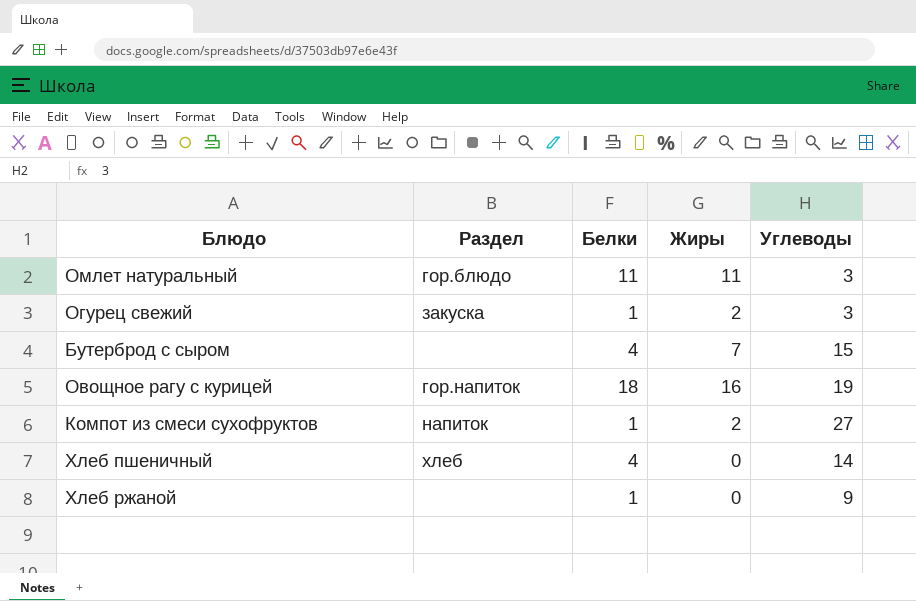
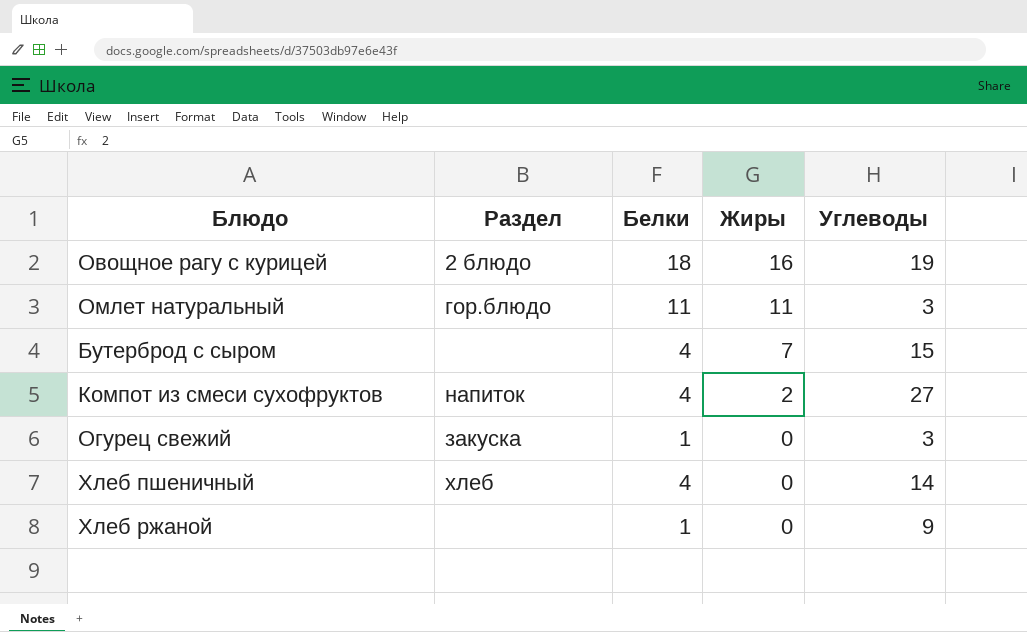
row order: none -> Жиры descending
Овощное рагу с курицей | Раздел: гор.напиток -> 2 блюдо
Компот из смеси сухофруктов | Белки: 1 -> 4
Огурец свежий | Жиры: 2 -> 0

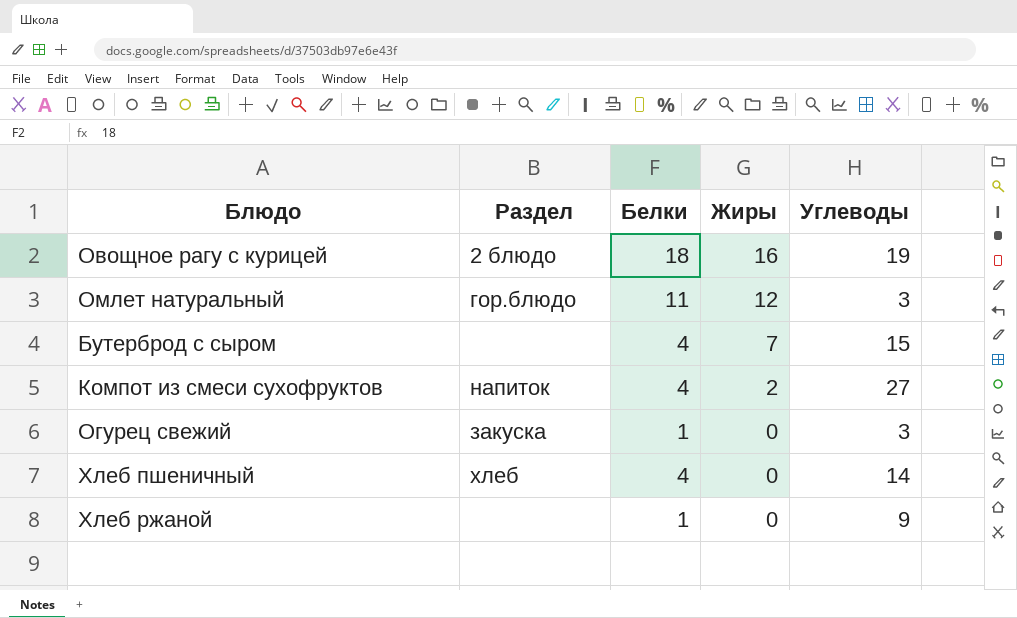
Омлет натуральный | Жиры: 11 -> 12

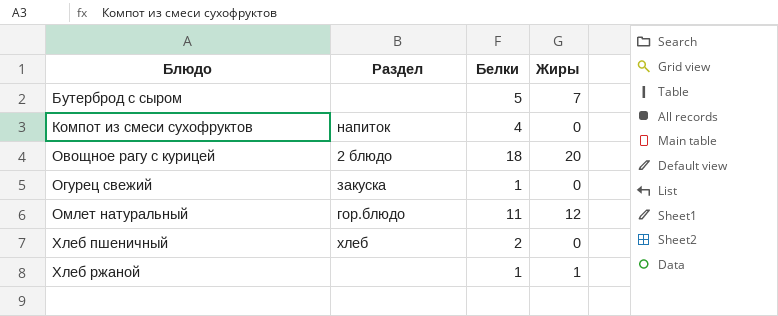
row order: Жиры descending -> Блюдо ascending
column Углеводы | position: 5 -> none
Бутерброд с сыром | Белки: 4 -> 5
Компот из смеси сухофруктов | Жиры: 2 -> 0
Овощное рагу с курицей | Жиры: 16 -> 20
Хлеб пшеничный | Белки: 4 -> 2
Хлеб ржаной | Жиры: 0 -> 1

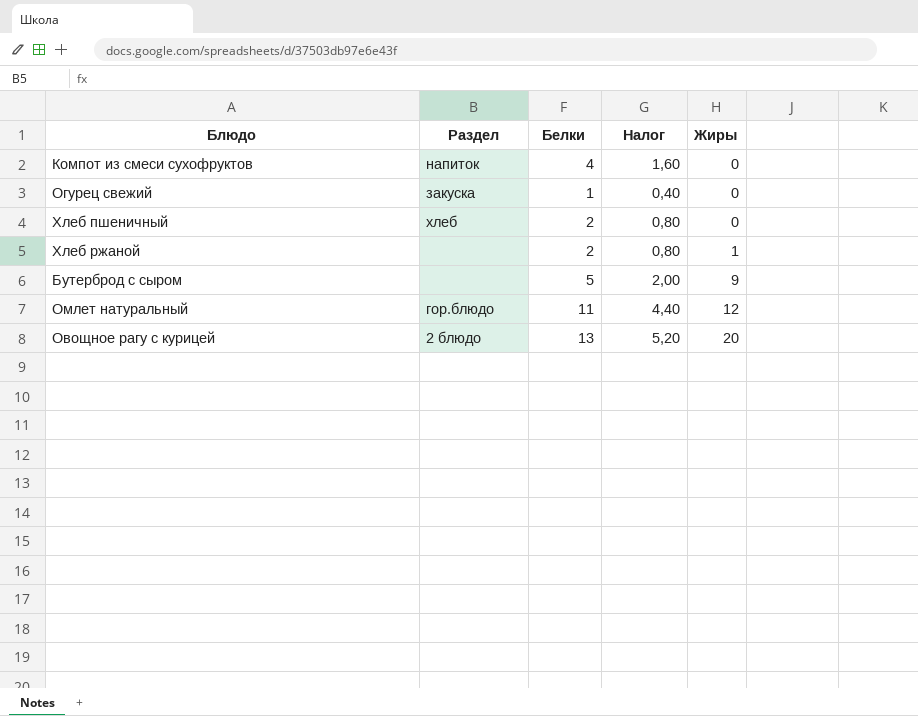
row order: Блюдо ascending -> Жиры ascending
column Налог | formula: none -> [Белки] * 0,4
Хлеб ржаной | Белки: 1 -> 2
Бутерброд с сыром | Жиры: 7 -> 9
Овощное рагу с курицей | Белки: 18 -> 13

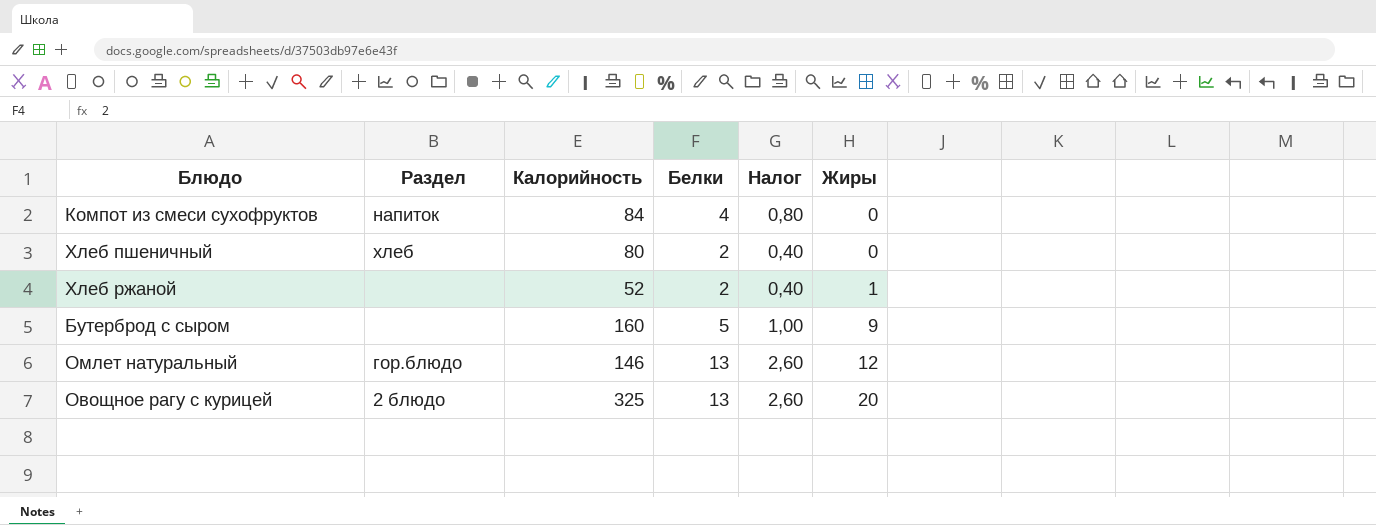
column Калорийность | position: none -> 3
column Налог | formula: [Белки] * 0,4 -> [Белки] * 0,2
row Огурец свежий: закуска | 1 | 0,40 | 0 -> none
Омлет натуральный | Белки: 11 -> 13

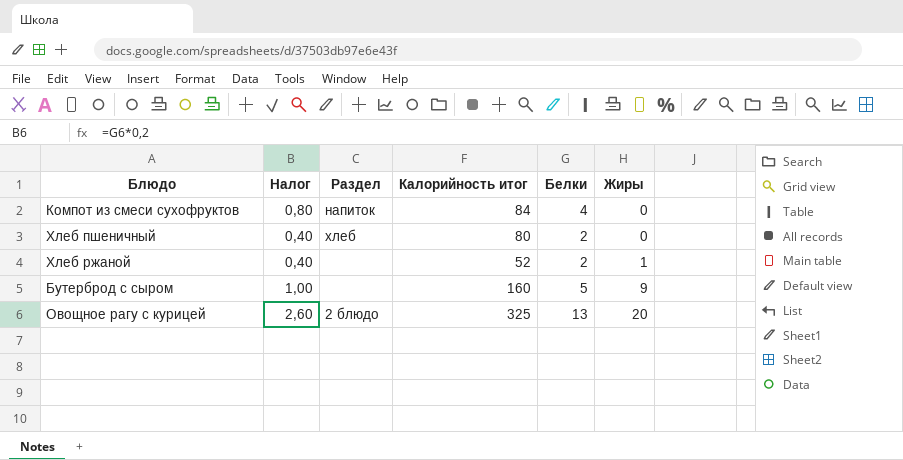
column Налог | position: 5 -> 2
column name: Калорийность -> Калорийность итог
row Омлет натуральный: гор.блюдо | 146 | 13 | 2,60 | 12 -> none

